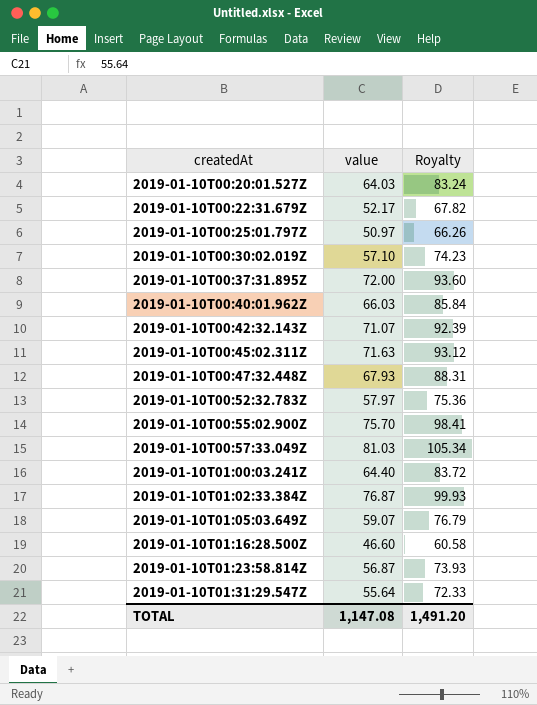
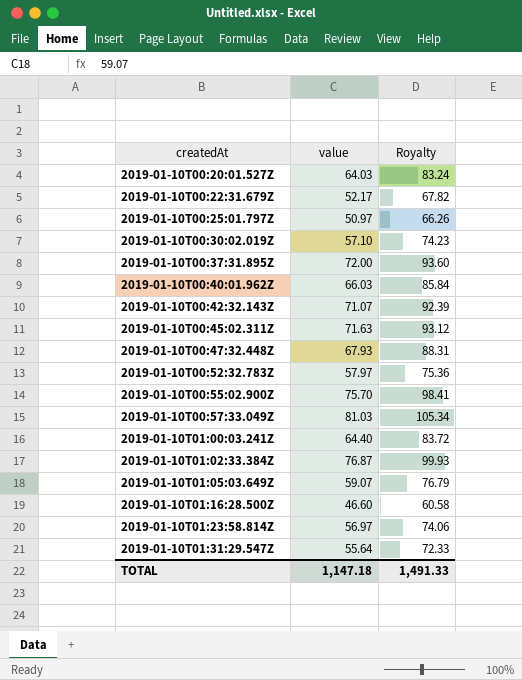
2019-01-10T01:23:58.814Z | value: 56.87 -> 56.97
2019-01-10T01:23:58.814Z | Royalty: 73.93 -> 74.06
TOTAL | value: 1,147.08 -> 1,147.18
TOTAL | Royalty: 1,491.20 -> 1,491.33

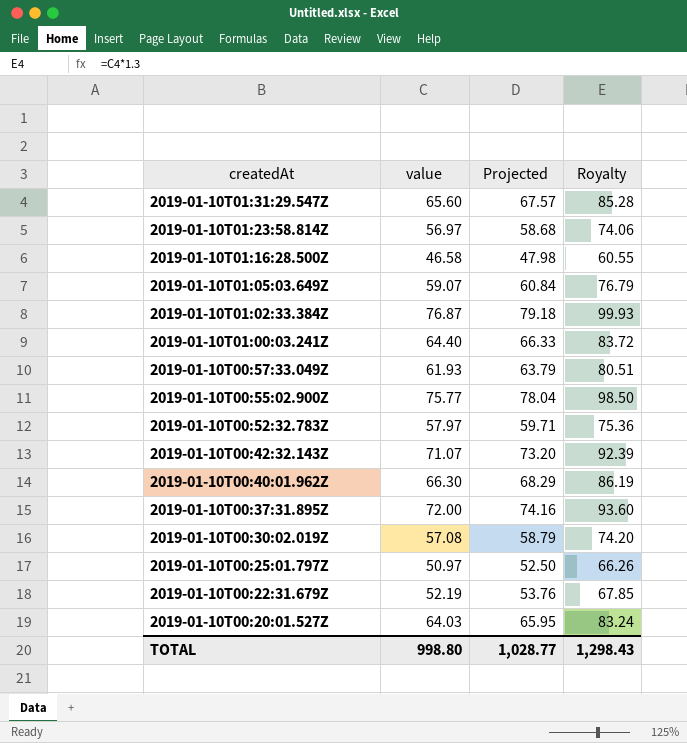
row order: createdAt ascending -> createdAt descending
column Projected | formula: none -> [value] * 1.03
row 2019-01-10T00:45:02.311Z: 71.63 | 93.12 -> none
row 2019-01-10T00:47:32.448Z: 67.93 | 88.31 -> none
2019-01-10T01:31:29.547Z | value: 55.64 -> 65.60
2019-01-10T01:31:29.547Z | Royalty: 72.33 -> 85.28
2019-01-10T01:16:28.500Z | value: 46.60 -> 46.58
2019-01-10T01:16:28.500Z | Royalty: 60.58 -> 60.55
2019-01-10T00:57:33.049Z | value: 81.03 -> 61.93
2019-01-10T00:57:33.049Z | Royalty: 105.34 -> 80.51
2019-01-10T00:55:02.900Z | value: 75.70 -> 75.77
2019-01-10T00:55:02.900Z | Royalty: 98.41 -> 98.50
2019-01-10T00:40:01.962Z | value: 66.03 -> 66.30
2019-01-10T00:40:01.962Z | Royalty: 85.84 -> 86.19
2019-01-10T00:30:02.019Z | value: 57.10 -> 57.08
2019-01-10T00:30:02.019Z | Royalty: 74.23 -> 74.20
2019-01-10T00:22:31.679Z | value: 52.17 -> 52.19
2019-01-10T00:22:31.679Z | Royalty: 67.82 -> 67.85
TOTAL | value: 1,147.18 -> 998.80
TOTAL | Royalty: 1,491.33 -> 1,298.43

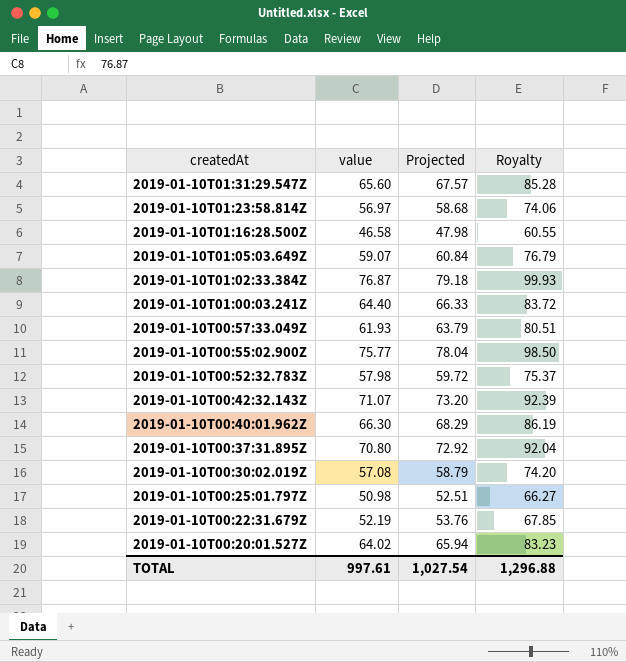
2019-01-10T00:52:32.783Z | value: 57.97 -> 57.98
2019-01-10T00:52:32.783Z | Projected: 59.71 -> 59.72
2019-01-10T00:52:32.783Z | Royalty: 75.36 -> 75.37
2019-01-10T00:37:31.895Z | value: 72.00 -> 70.80
2019-01-10T00:37:31.895Z | Projected: 74.16 -> 72.92
2019-01-10T00:37:31.895Z | Royalty: 93.60 -> 92.04
2019-01-10T00:25:01.797Z | value: 50.97 -> 50.98
2019-01-10T00:25:01.797Z | Projected: 52.50 -> 52.51
2019-01-10T00:25:01.797Z | Royalty: 66.26 -> 66.27
2019-01-10T00:20:01.527Z | value: 64.03 -> 64.02
2019-01-10T00:20:01.527Z | Projected: 65.95 -> 65.94
2019-01-10T00:20:01.527Z | Royalty: 83.24 -> 83.23
TOTAL | value: 998.80 -> 997.61
TOTAL | Projected: 1,028.77 -> 1,027.54
TOTAL | Royalty: 1,298.43 -> 1,296.88

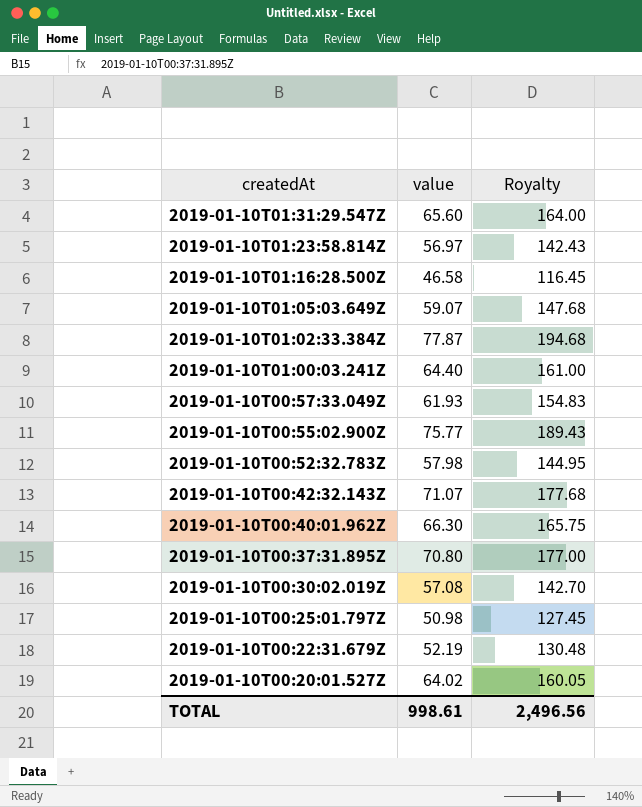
column Projected | formula: [value] * 1.03 -> none
column Royalty | formula: [value] * 1.3 -> [value] * 2.5
2019-01-10T01:02:33.384Z | value: 76.87 -> 77.87
TOTAL | value: 997.61 -> 998.61
TOTAL | Royalty: 1,296.88 -> 2,496.56

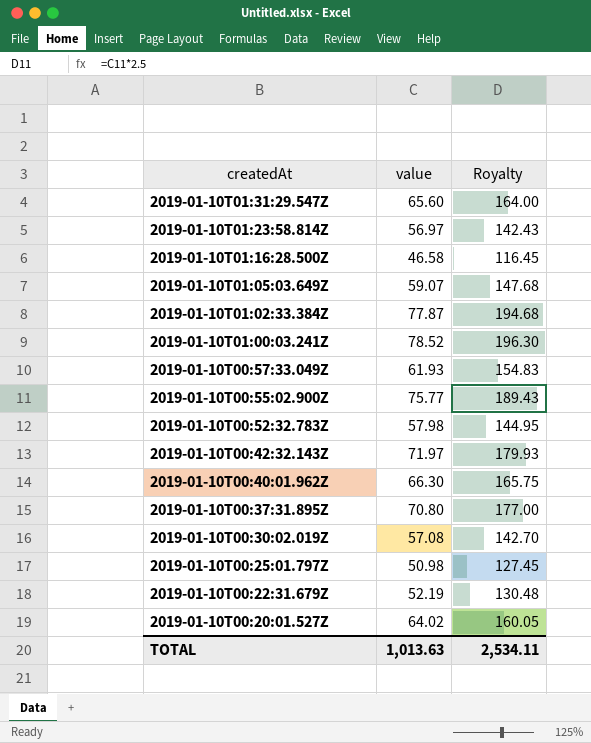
2019-01-10T01:00:03.241Z | value: 64.40 -> 78.52
2019-01-10T01:00:03.241Z | Royalty: 161.00 -> 196.30
2019-01-10T00:42:32.143Z | value: 71.07 -> 71.97
2019-01-10T00:42:32.143Z | Royalty: 177.68 -> 179.93
TOTAL | value: 998.61 -> 1,013.63
TOTAL | Royalty: 2,496.56 -> 2,534.11

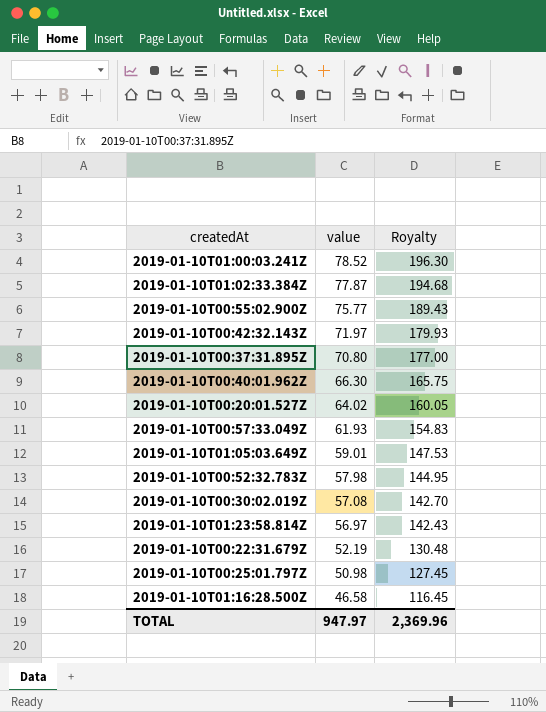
row order: createdAt descending -> value descending
row 2019-01-10T01:31:29.547Z: 65.60 | 164.00 -> none
2019-01-10T01:05:03.649Z | value: 59.07 -> 59.01
2019-01-10T01:05:03.649Z | Royalty: 147.68 -> 147.53
TOTAL | value: 1,013.63 -> 947.97
TOTAL | Royalty: 2,534.11 -> 2,369.96

